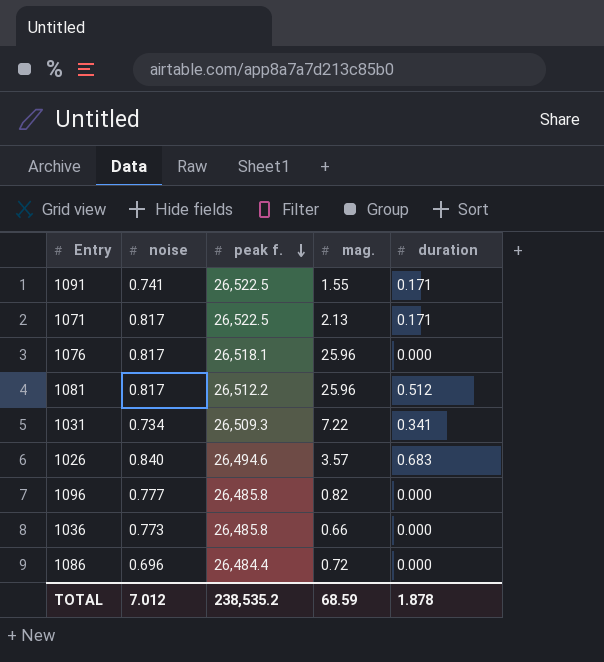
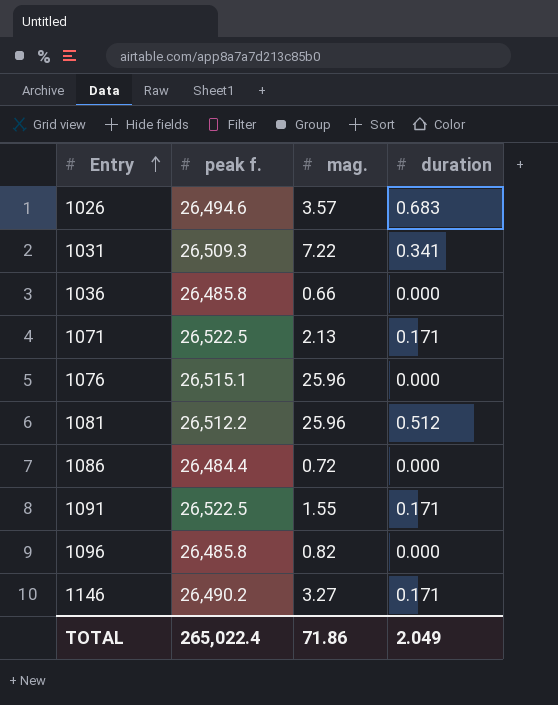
row order: peak f. descending -> Entry ascending
column noise | position: 2 -> none
1076 | peak f.: 26,518.1 -> 26,515.1
row 1146: none -> 26,490.2 | 3.27 | 0.171
TOTAL | peak f.: 238,535.2 -> 265,022.4
TOTAL | mag.: 68.59 -> 71.86
TOTAL | duration: 1.878 -> 2.049

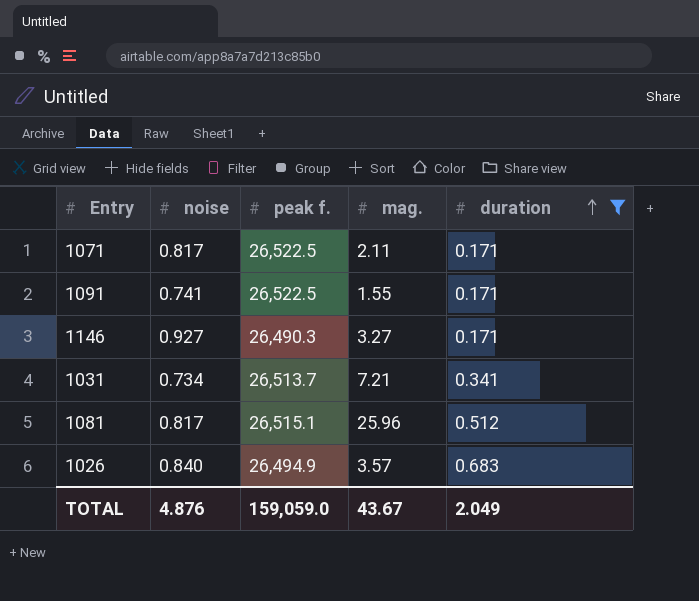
filter: none -> duration != 0.000
row order: Entry ascending -> duration ascending
column noise | position: none -> 2
1071 | mag.: 2.13 -> 2.11
1146 | peak f.: 26,490.2 -> 26,490.3
1031 | peak f.: 26,509.3 -> 26,513.7
1031 | mag.: 7.22 -> 7.21
1081 | peak f.: 26,512.2 -> 26,515.1
1026 | peak f.: 26,494.6 -> 26,494.9
TOTAL | peak f.: 265,022.4 -> 159,059.0
TOTAL | mag.: 71.86 -> 43.67

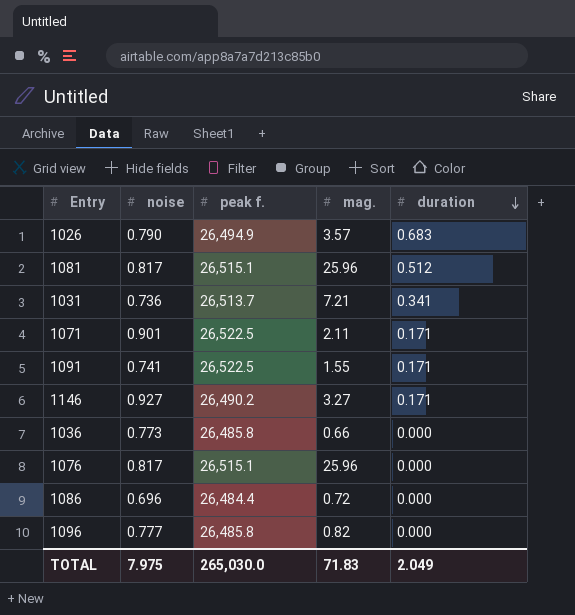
filter: duration != 0.000 -> none
row order: duration ascending -> duration descending
1026 | noise: 0.840 -> 0.790
1031 | noise: 0.734 -> 0.736
1071 | noise: 0.817 -> 0.901
1146 | peak f.: 26,490.3 -> 26,490.2
TOTAL | noise: 4.876 -> 7.975
TOTAL | peak f.: 159,059.0 -> 265,030.0
TOTAL | mag.: 43.67 -> 71.83

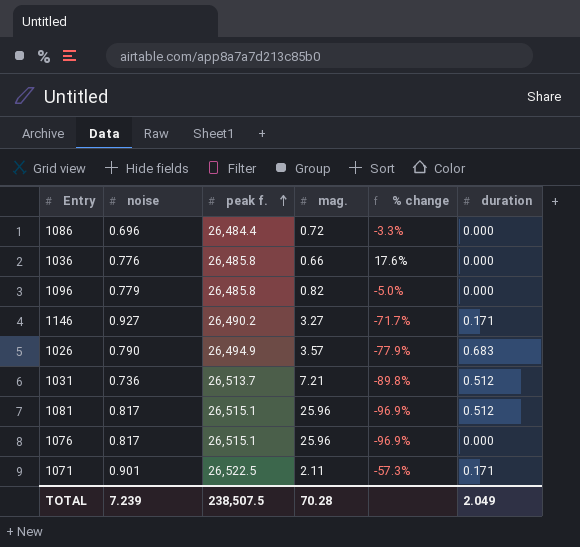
row order: duration descending -> peak f. ascending
column % change | formula: none -> ([noise] - [mag.]) / [mag.]
row 1091: 0.741 | 26,522.5 | 1.55 | 0.171 -> none
1036 | noise: 0.773 -> 0.776
1096 | noise: 0.777 -> 0.779
1031 | duration: 0.341 -> 0.512
TOTAL | noise: 7.975 -> 7.239
TOTAL | peak f.: 265,030.0 -> 238,507.5
TOTAL | mag.: 71.83 -> 70.28

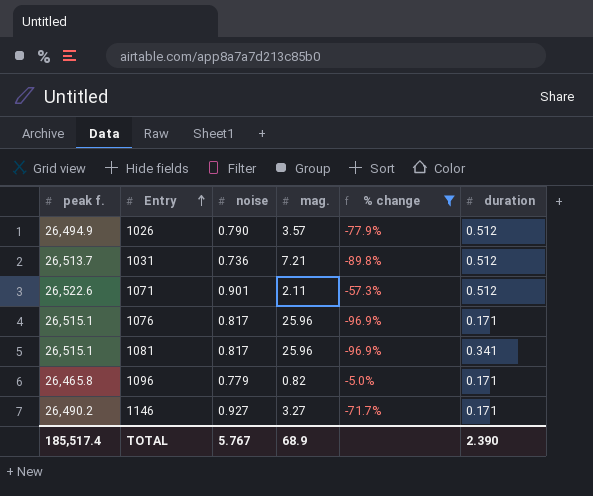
filter: none -> % change <= -5.0%
row order: peak f. ascending -> Entry ascending
column peak f. | position: 3 -> 1
1026 | duration: 0.683 -> 0.512
1071 | peak f.: 26,522.5 -> 26,522.6
1071 | duration: 0.171 -> 0.512
1076 | duration: 0.000 -> 0.171
1081 | duration: 0.512 -> 0.341
1096 | peak f.: 26,485.8 -> 26,465.8
1096 | duration: 0.000 -> 0.171
TOTAL | peak f.: 238,507.5 -> 185,517.4
TOTAL | noise: 7.239 -> 5.767
TOTAL | mag.: 70.28 -> 68.9
TOTAL | duration: 2.049 -> 2.390

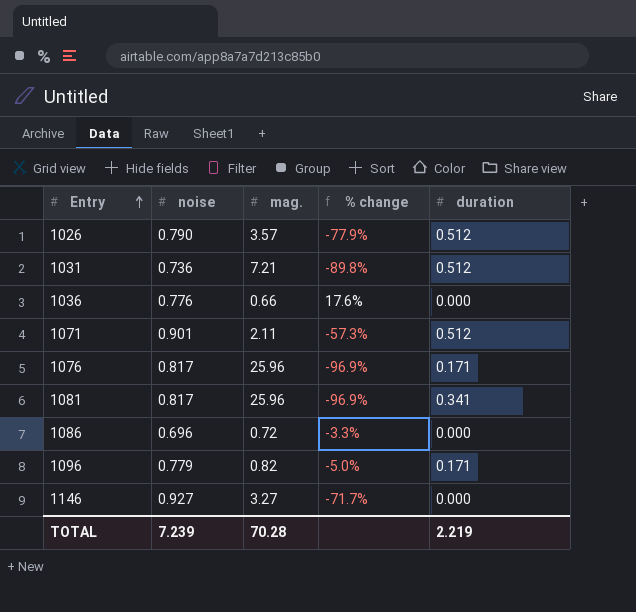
filter: % change <= -5.0% -> none
column peak f. | position: 1 -> none
1146 | duration: 0.171 -> 0.000
TOTAL | noise: 5.767 -> 7.239
TOTAL | mag.: 68.9 -> 70.28
TOTAL | duration: 2.390 -> 2.219

